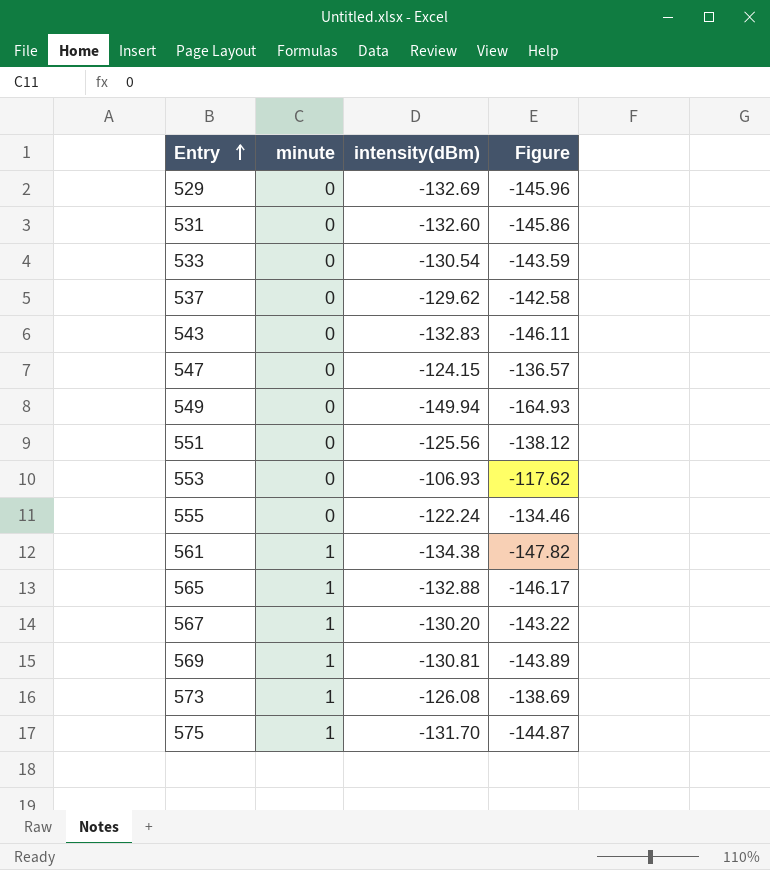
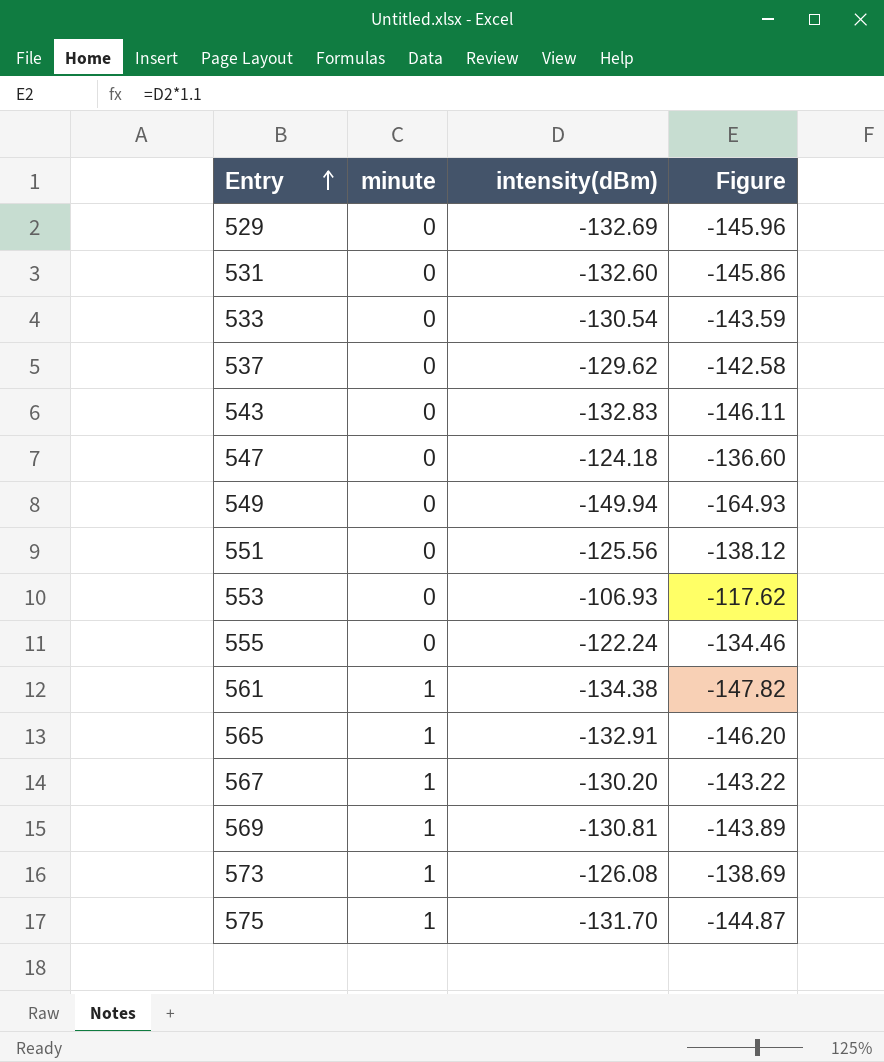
547 | intensity(dBm): -124.15 -> -124.18
547 | Figure: -136.57 -> -136.60
565 | intensity(dBm): -132.88 -> -132.91
565 | Figure: -146.17 -> -146.20

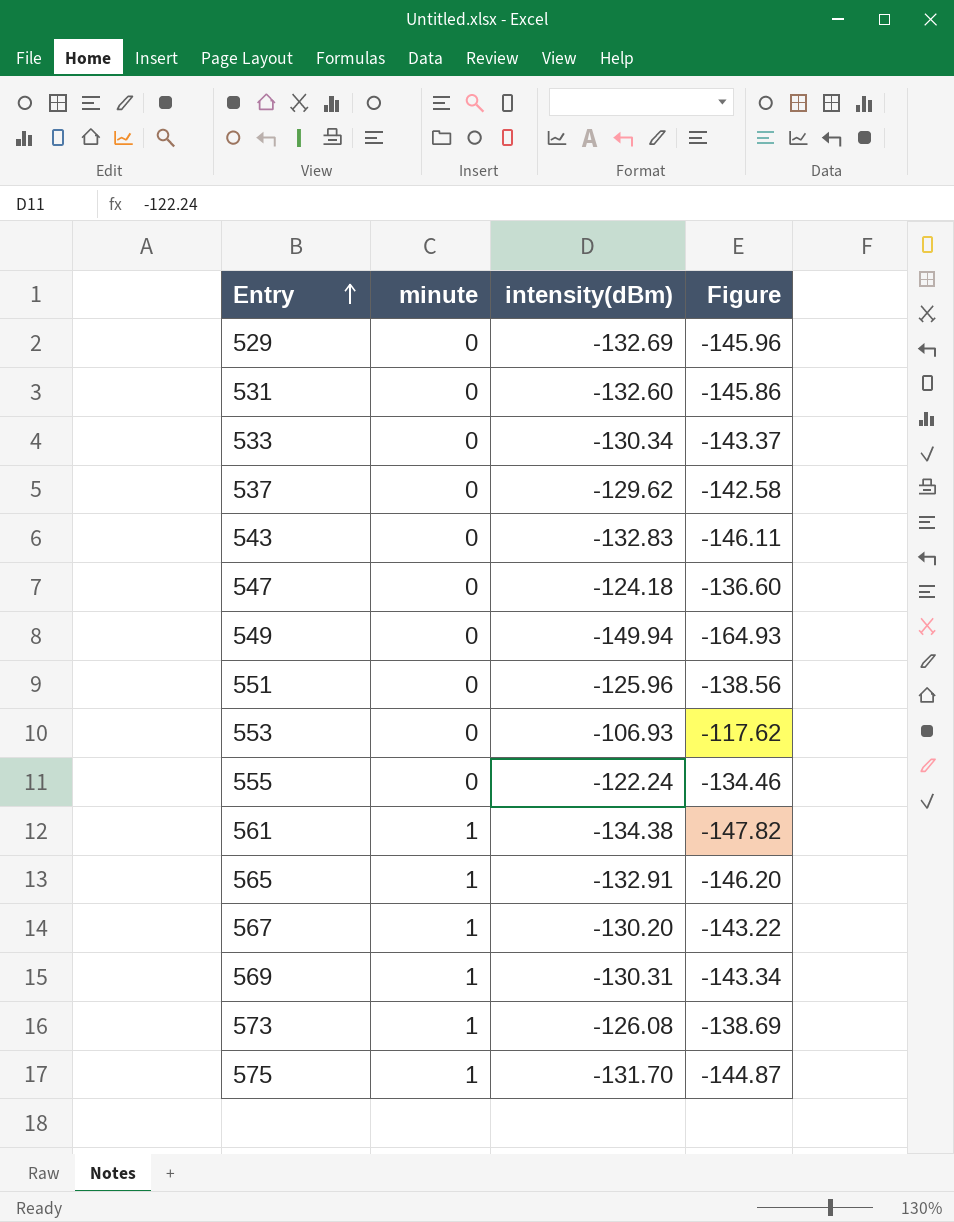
533 | intensity(dBm): -130.54 -> -130.34
533 | Figure: -143.59 -> -143.37
551 | intensity(dBm): -125.56 -> -125.96
551 | Figure: -138.12 -> -138.56
569 | intensity(dBm): -130.81 -> -130.31
569 | Figure: -143.89 -> -143.34

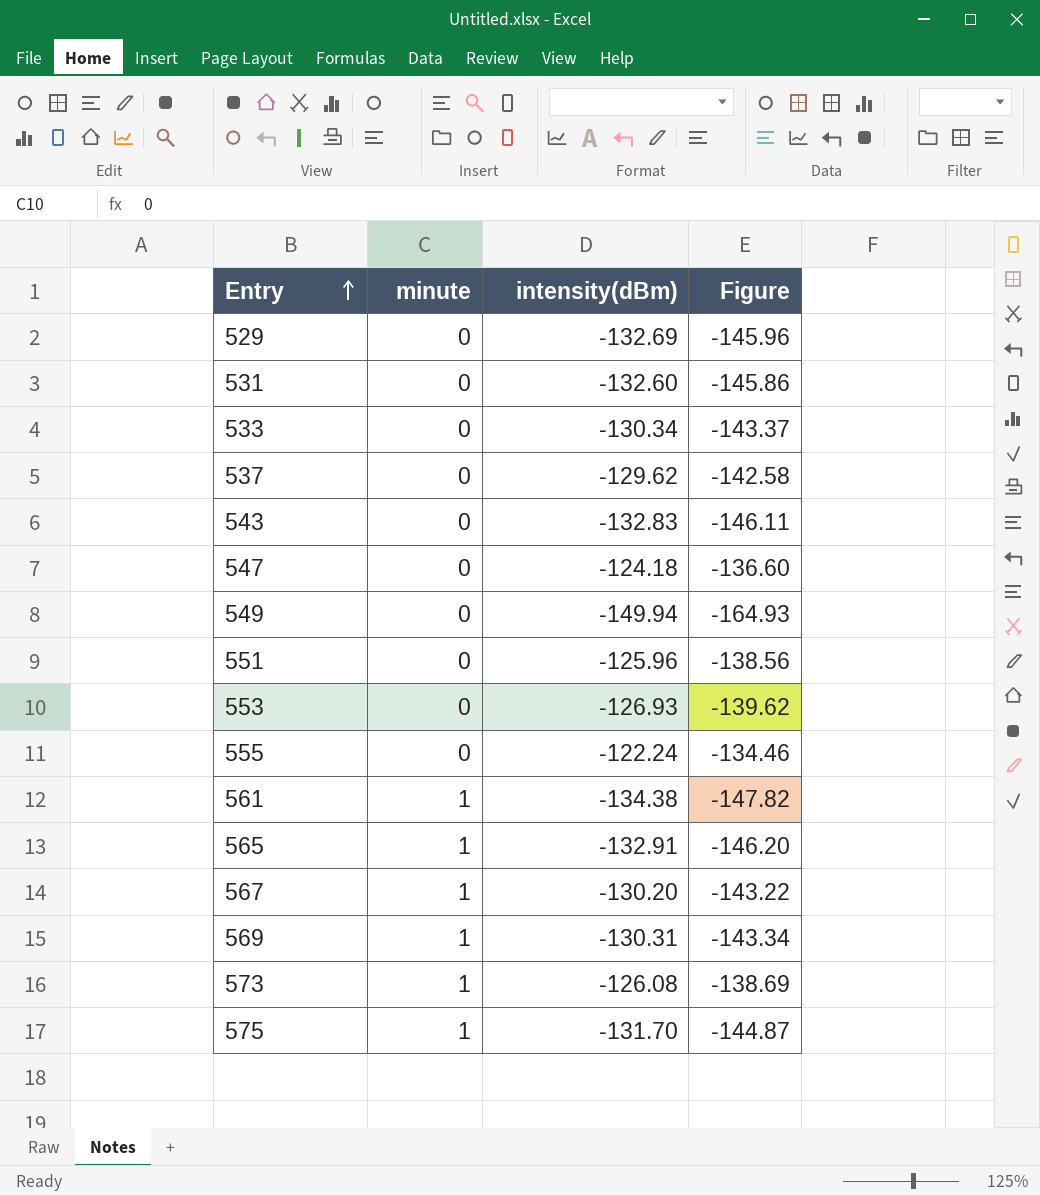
553 | intensity(dBm): -106.93 -> -126.93
553 | Figure: -117.62 -> -139.62

